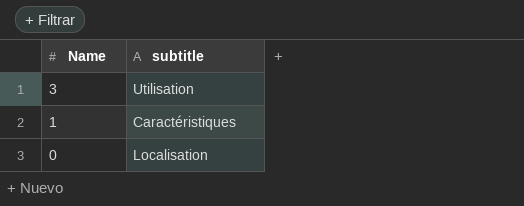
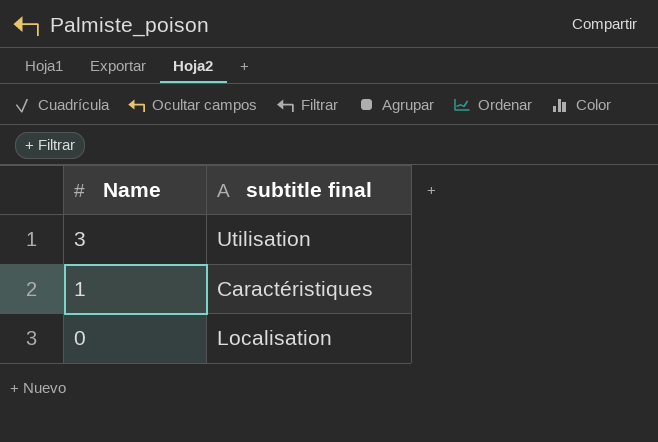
column name: subtitle -> subtitle final

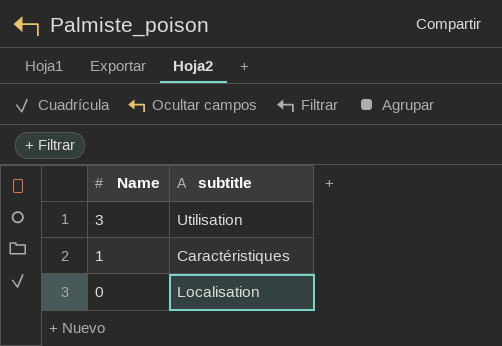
column name: subtitle final -> subtitle

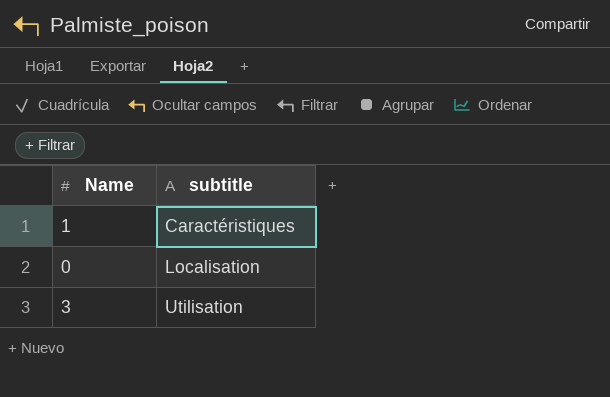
row order: Name descending -> subtitle ascending

